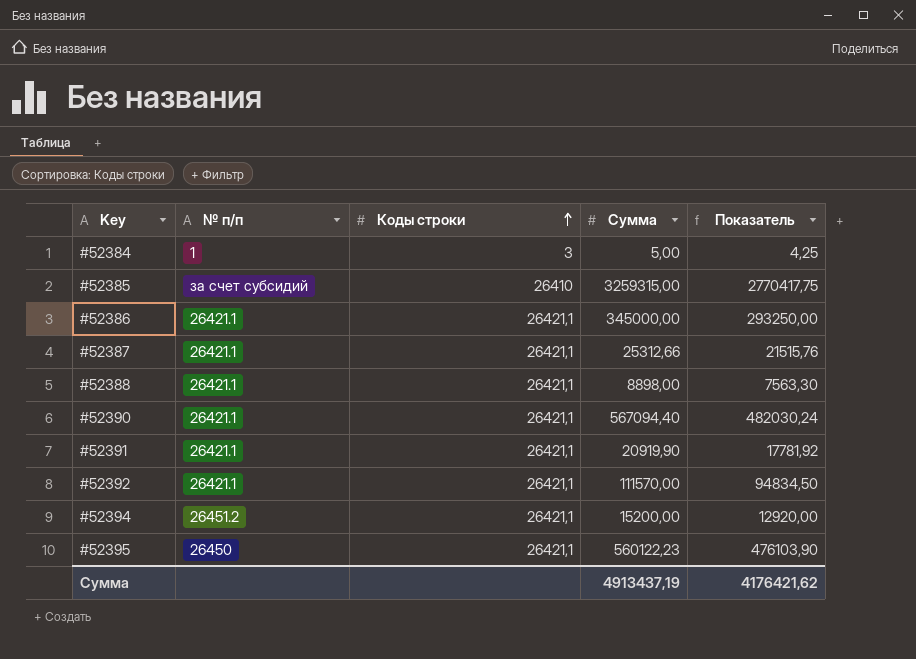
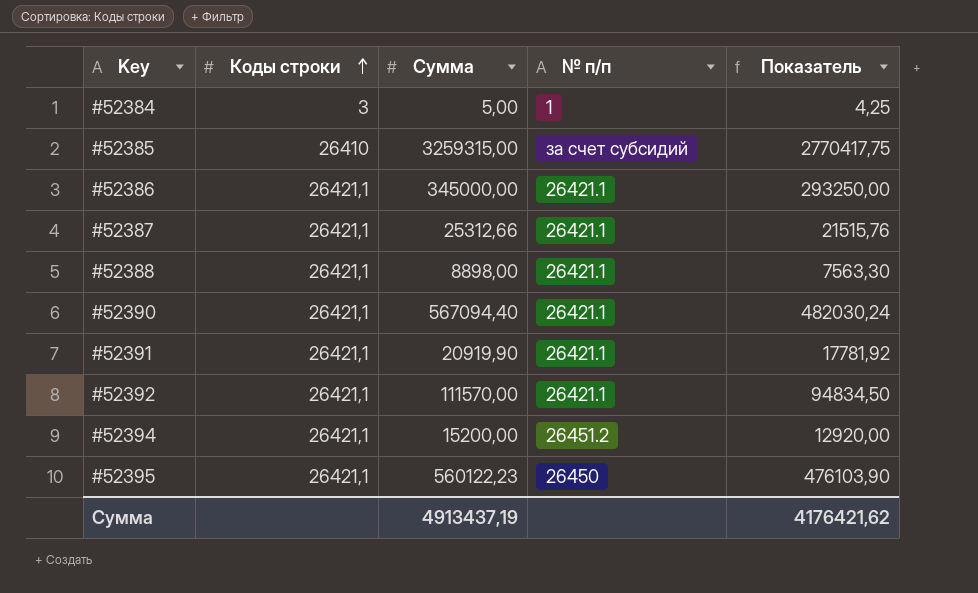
column № п/п | position: 2 -> 4

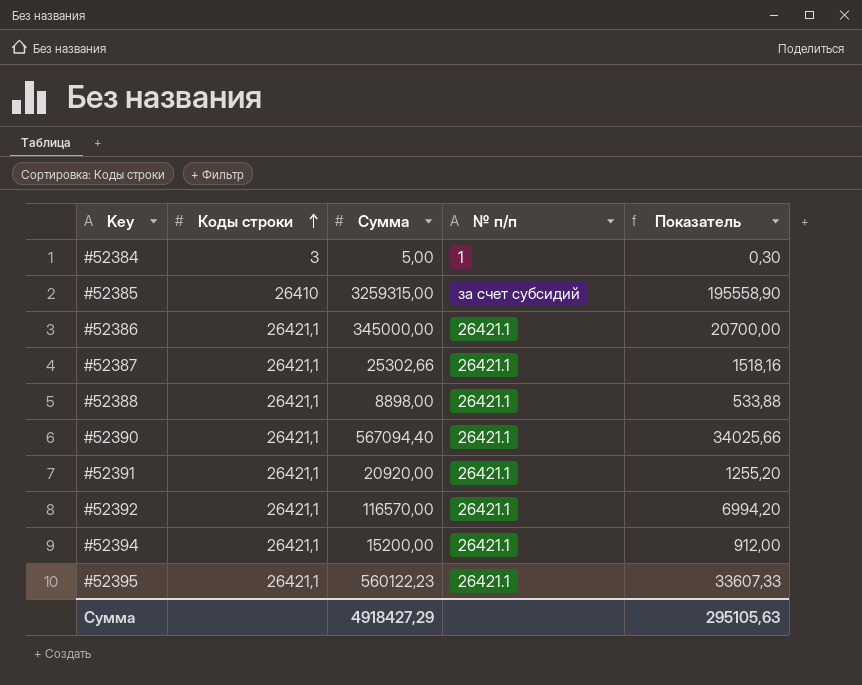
column Показатель | formula: [Сумма] * 0,85 -> [Сумма] * 0,06
#52387 | Сумма: 25312,66 -> 25302,66
#52391 | Сумма: 20919,90 -> 20920,00
#52392 | Сумма: 111570,00 -> 116570,00
#52394 | № п/п: 26451.2 -> 26421.1
#52395 | № п/п: 26450 -> 26421.1
Сумма | Сумма: 4913437,19 -> 4918427,29
Сумма | Показатель: 4176421,62 -> 295105,63

